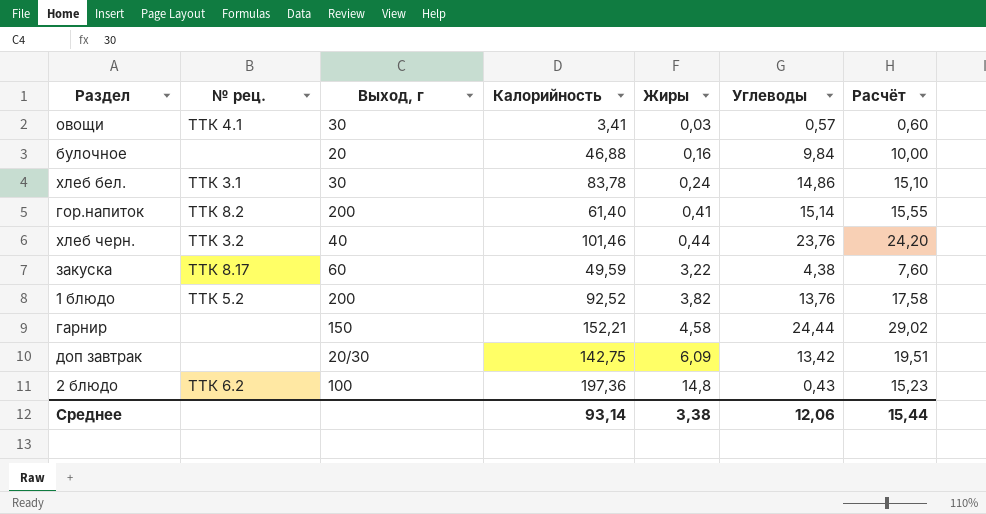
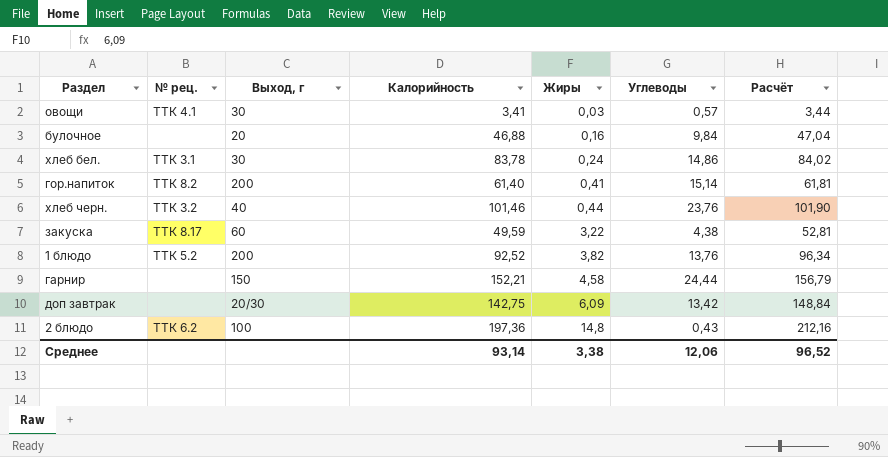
column Расчёт | formula: [Жиры] + [Углеводы] -> [Калорийность] + [Жиры]
Среднее | Расчёт: 15,44 -> 96,52

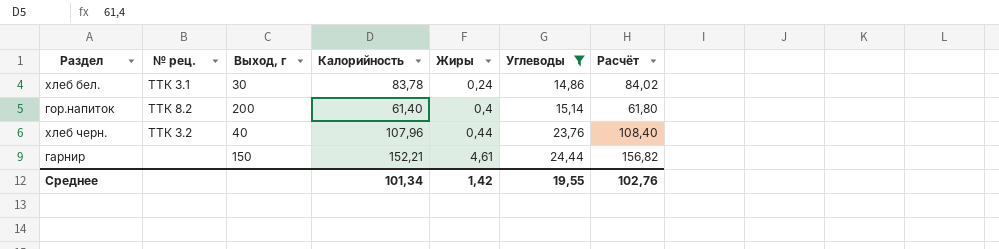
filter: none -> Углеводы >= 14,86
гор.напиток | Жиры: 0,41 -> 0,4
гор.напиток | Расчёт: 61,81 -> 61,80
хлеб черн. | Калорийность: 101,46 -> 107,96
хлеб черн. | Расчёт: 101,90 -> 108,40
гарнир | Жиры: 4,58 -> 4,61
гарнир | Расчёт: 156,79 -> 156,82
Среднее | Калорийность: 93,14 -> 101,34
Среднее | Жиры: 3,38 -> 1,42
Среднее | Углеводы: 12,06 -> 19,55
Среднее | Расчёт: 96,52 -> 102,76

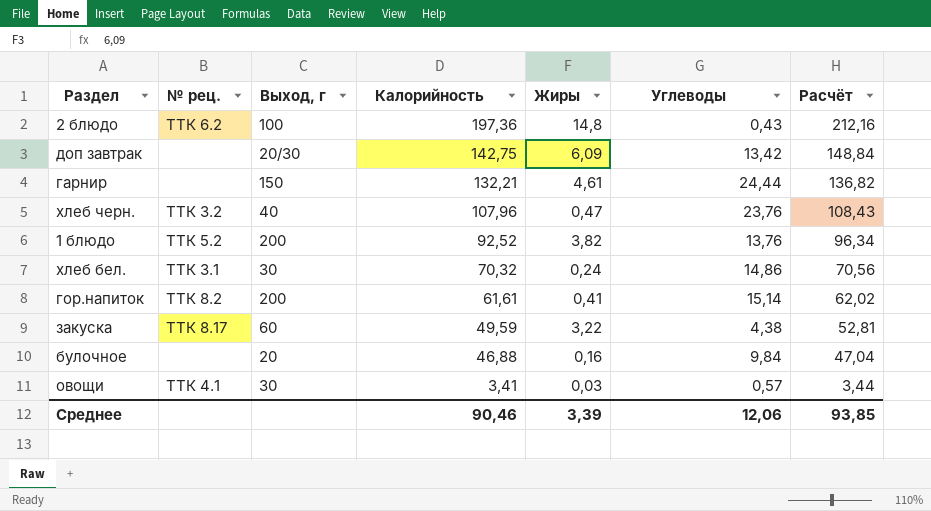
filter: Углеводы >= 14,86 -> none
row order: Жиры ascending -> Калорийность descending
гарнир | Калорийность: 152,21 -> 132,21
гарнир | Расчёт: 156,82 -> 136,82
хлеб черн. | Жиры: 0,44 -> 0,47
хлеб черн. | Расчёт: 108,40 -> 108,43
хлеб бел. | Калорийность: 83,78 -> 70,32
хлеб бел. | Расчёт: 84,02 -> 70,56
гор.напиток | Калорийность: 61,40 -> 61,61
гор.напиток | Жиры: 0,4 -> 0,41
гор.напиток | Расчёт: 61,80 -> 62,02
Среднее | Калорийность: 101,34 -> 90,46
Среднее | Жиры: 1,42 -> 3,39
Среднее | Углеводы: 19,55 -> 12,06
Среднее | Расчёт: 102,76 -> 93,85

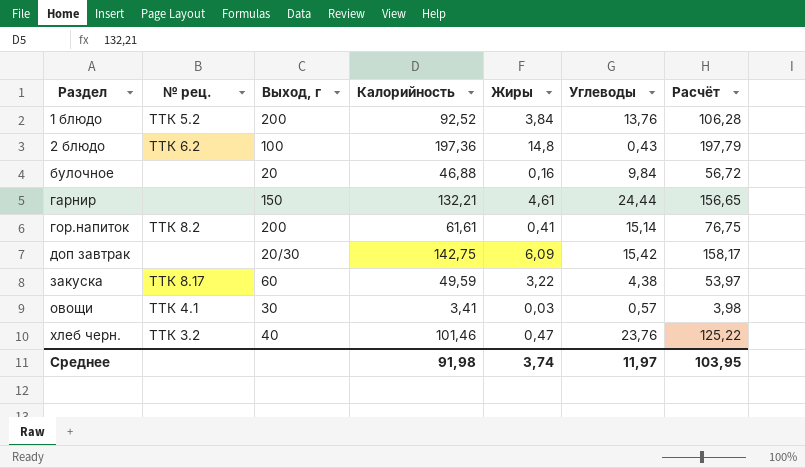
row order: Калорийность descending -> Раздел ascending
column Расчёт | formula: [Калорийность] + [Жиры] -> [Калорийность] + [Углеводы]
row хлеб бел.: ТТК 3.1 | 30 | 70,32 | 0,24 | 14,86 | 70,56 -> none
1 блюдо | Жиры: 3,82 -> 3,84
доп завтрак | Углеводы: 13,42 -> 15,42
хлеб черн. | Калорийность: 107,96 -> 101,46
Среднее | Калорийность: 90,46 -> 91,98
Среднее | Жиры: 3,39 -> 3,74
Среднее | Углеводы: 12,06 -> 11,97
Среднее | Расчёт: 93,85 -> 103,95

